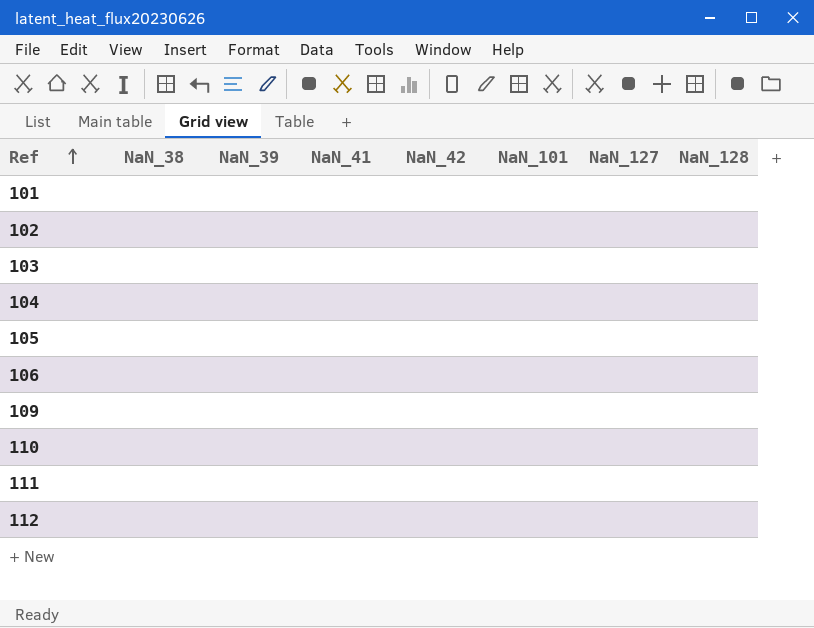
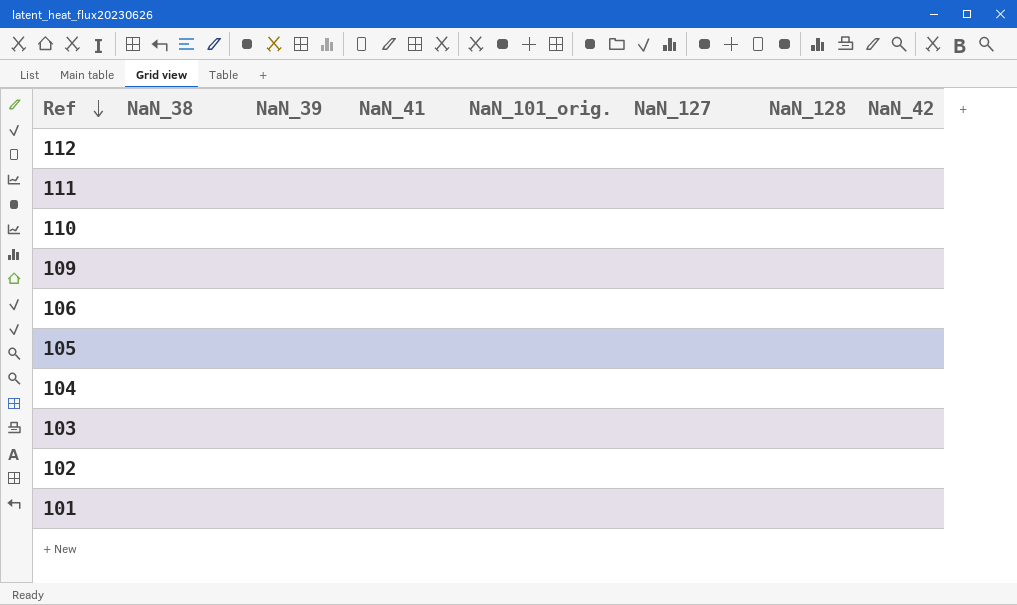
row order: Ref ascending -> Ref descending
column name: NaN_101 -> NaN_101_orig.
column NaN_42 | position: 5 -> 8

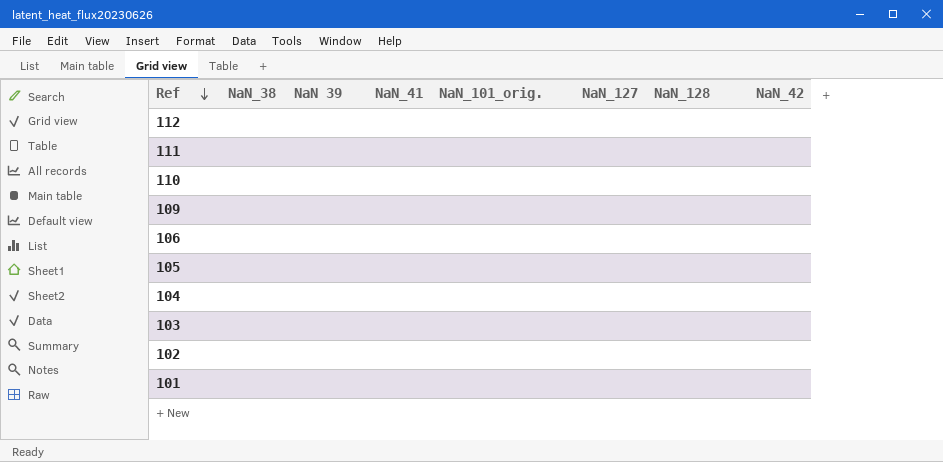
column name: NaN_39 -> NaN 39

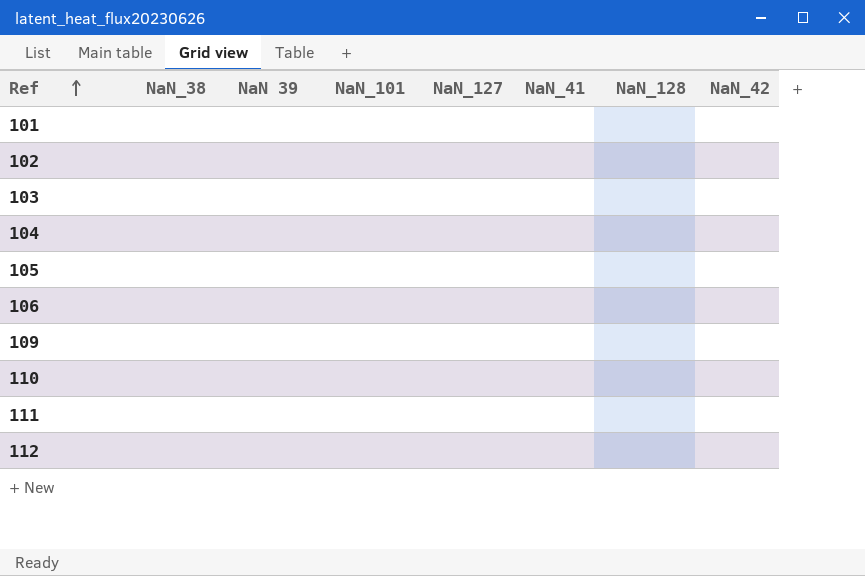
row order: Ref descending -> Ref ascending
column name: NaN_101_orig. -> NaN_101
column NaN_41 | position: 4 -> 6

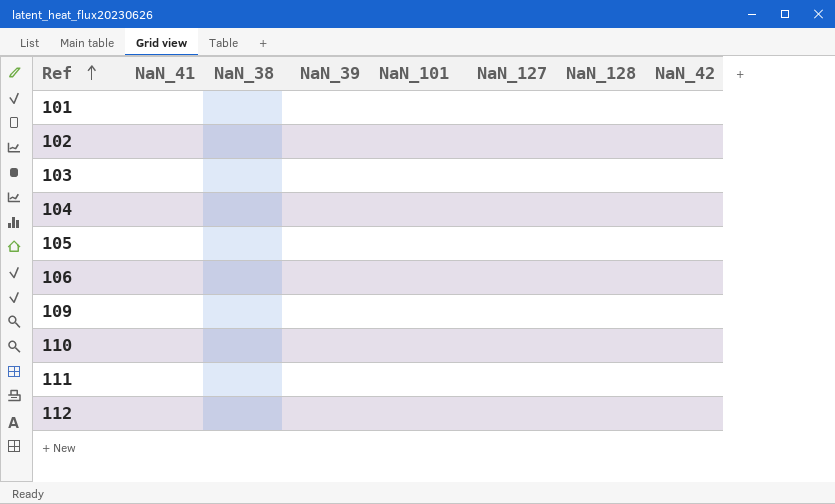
column NaN_41 | position: 6 -> 2
column name: NaN 39 -> NaN_39

